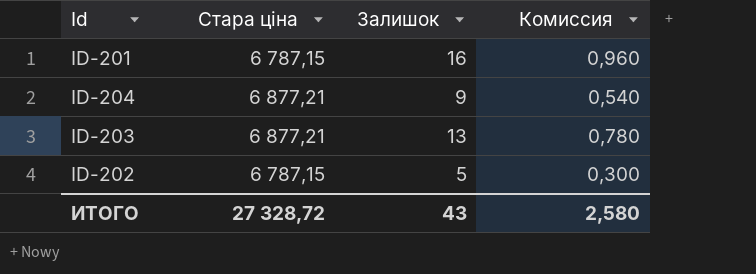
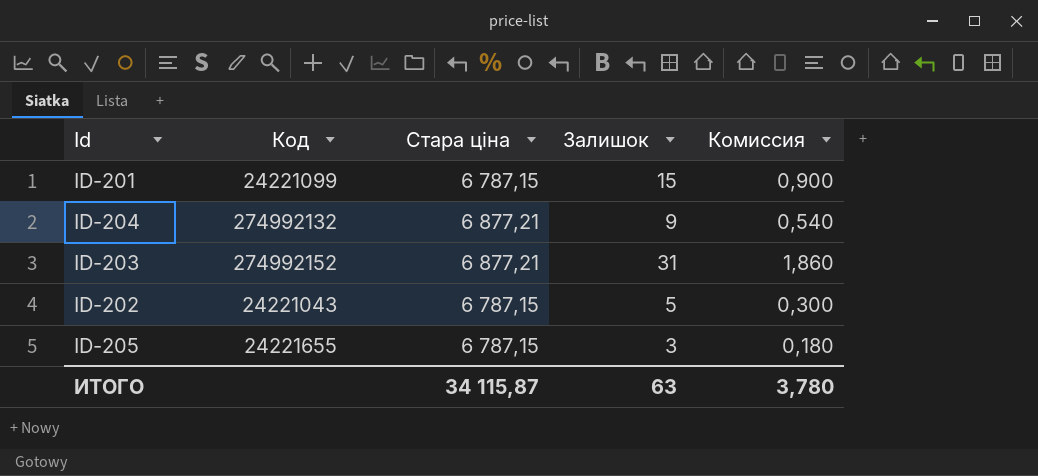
column Код | position: none -> 2
ID-201 | Залишок: 16 -> 15
ID-201 | Комиссия: 0,960 -> 0,900
ID-203 | Залишок: 13 -> 31
ID-203 | Комиссия: 0,780 -> 1,860
row ID-205: none -> 24221655 | 6 787,15 | 3 | 0,180
ИТОГО | Стара ціна: 27 328,72 -> 34 115,87
ИТОГО | Залишок: 43 -> 63
ИТОГО | Комиссия: 2,580 -> 3,780

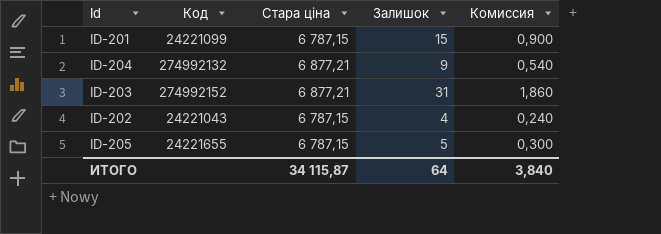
ID-202 | Залишок: 5 -> 4
ID-202 | Комиссия: 0,300 -> 0,240
ID-205 | Залишок: 3 -> 5
ID-205 | Комиссия: 0,180 -> 0,300
ИТОГО | Залишок: 63 -> 64
ИТОГО | Комиссия: 3,780 -> 3,840

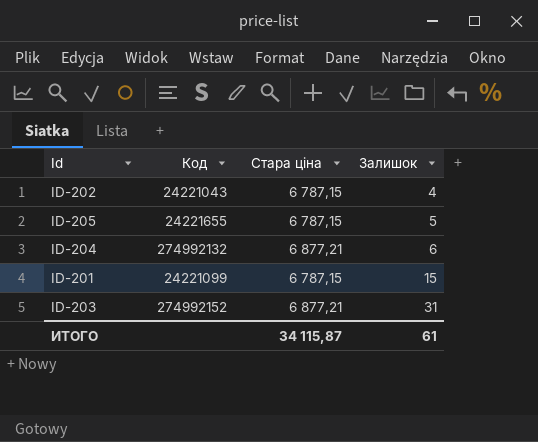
row order: none -> Залишок ascending
column Комиссия | formula: [Залишок] * 0,06 -> none
ID-204 | Залишок: 9 -> 6
ИТОГО | Залишок: 64 -> 61

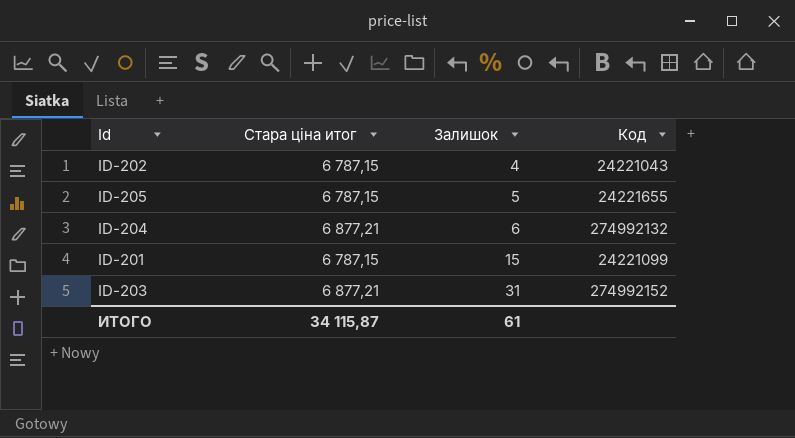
column name: Стара ціна -> Стара ціна итог
column Код | position: 2 -> 4

